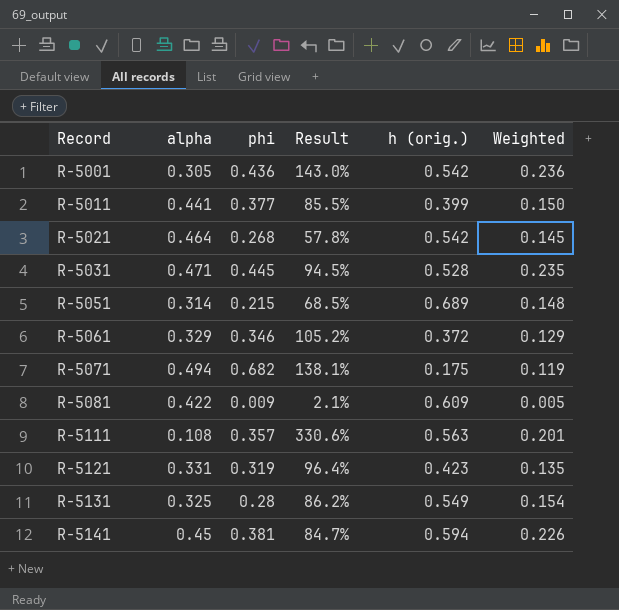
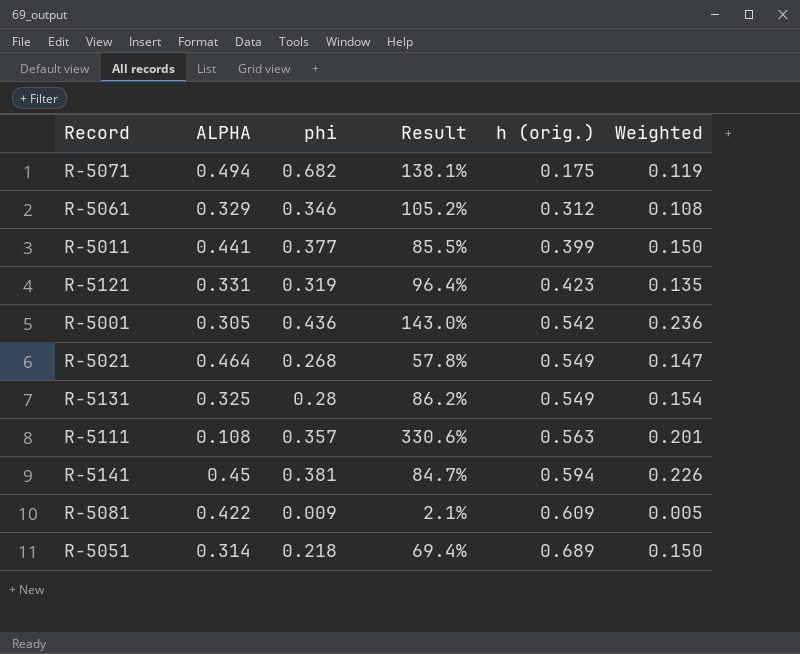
row order: Record ascending -> h (orig.) ascending
column name: alpha -> ALPHA
row R-5031: 0.471 | 0.445 | 94.5% | 0.528 | 0.235 -> none
R-5061 | h (orig.): 0.372 -> 0.312
R-5061 | Weighted: 0.129 -> 0.108
R-5021 | h (orig.): 0.542 -> 0.549
R-5021 | Weighted: 0.145 -> 0.147
R-5051 | phi: 0.215 -> 0.218
R-5051 | Result: 68.5% -> 69.4%
R-5051 | Weighted: 0.148 -> 0.150

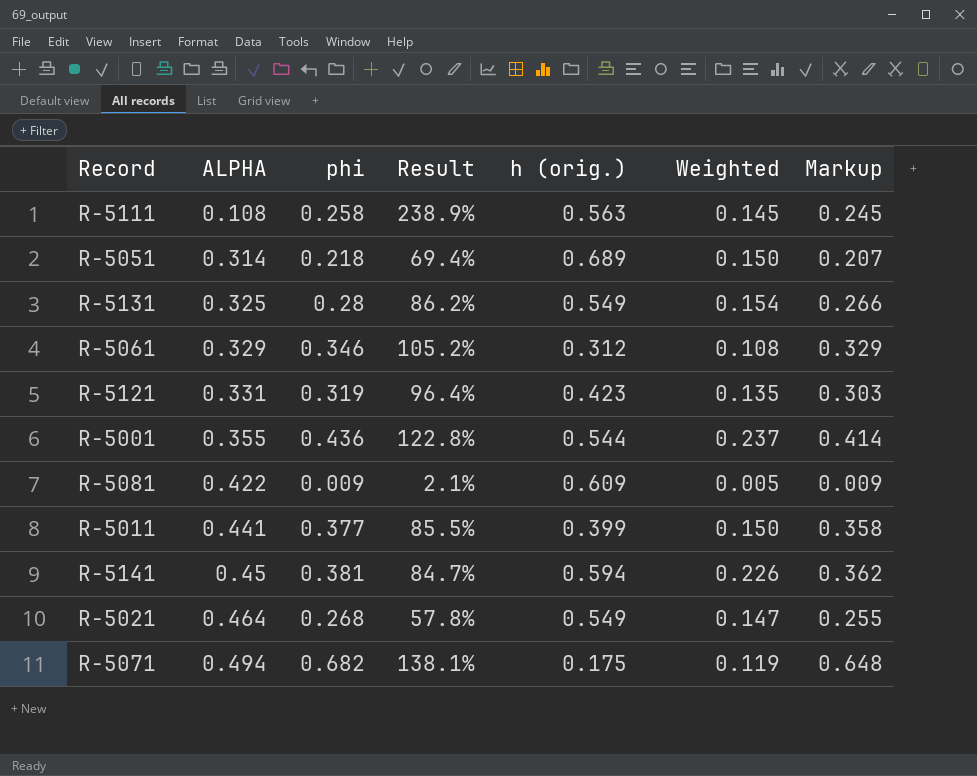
row order: h (orig.) ascending -> ALPHA ascending
column Markup | formula: none -> [phi] * 0.95
R-5111 | phi: 0.357 -> 0.258
R-5111 | Result: 330.6% -> 238.9%
R-5111 | Weighted: 0.201 -> 0.145
R-5001 | ALPHA: 0.305 -> 0.355
R-5001 | Result: 143.0% -> 122.8%
R-5001 | h (orig.): 0.542 -> 0.544
R-5001 | Weighted: 0.236 -> 0.237

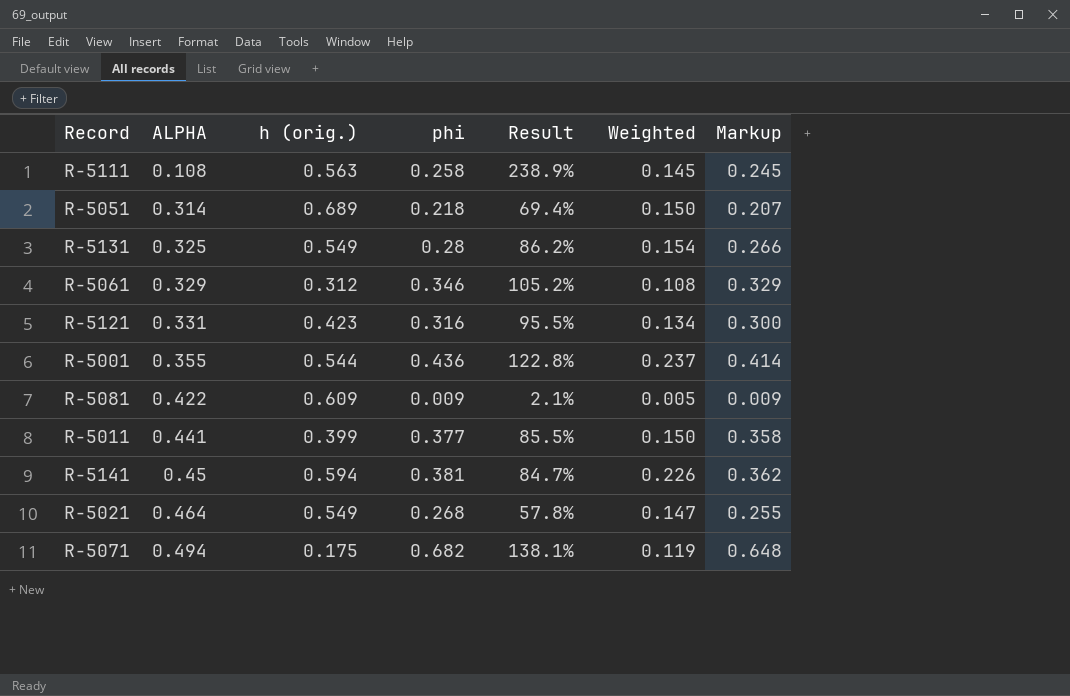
column h (orig.) | position: 5 -> 3
R-5121 | phi: 0.319 -> 0.316
R-5121 | Result: 96.4% -> 95.5%
R-5121 | Weighted: 0.135 -> 0.134
R-5121 | Markup: 0.303 -> 0.300

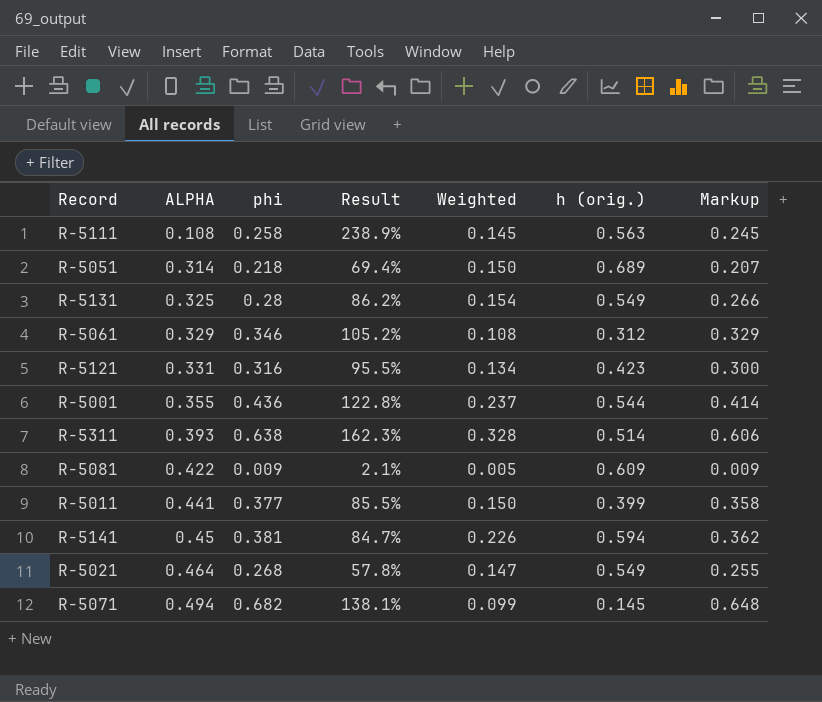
column h (orig.) | position: 3 -> 6
row R-5311: none -> 0.393 | 0.638 | 162.3% | 0.328 | 0.514 | 0.606
R-5071 | Weighted: 0.119 -> 0.099
R-5071 | h (orig.): 0.175 -> 0.145

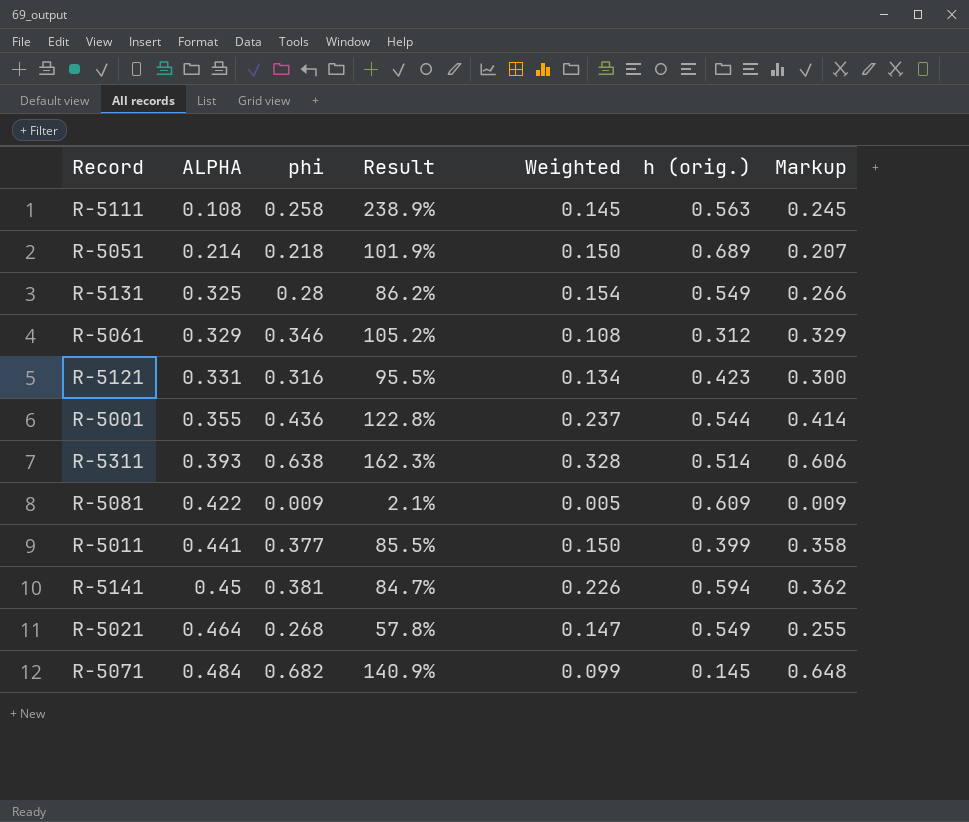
R-5051 | ALPHA: 0.314 -> 0.214
R-5051 | Result: 69.4% -> 101.9%
R-5071 | ALPHA: 0.494 -> 0.484
R-5071 | Result: 138.1% -> 140.9%

